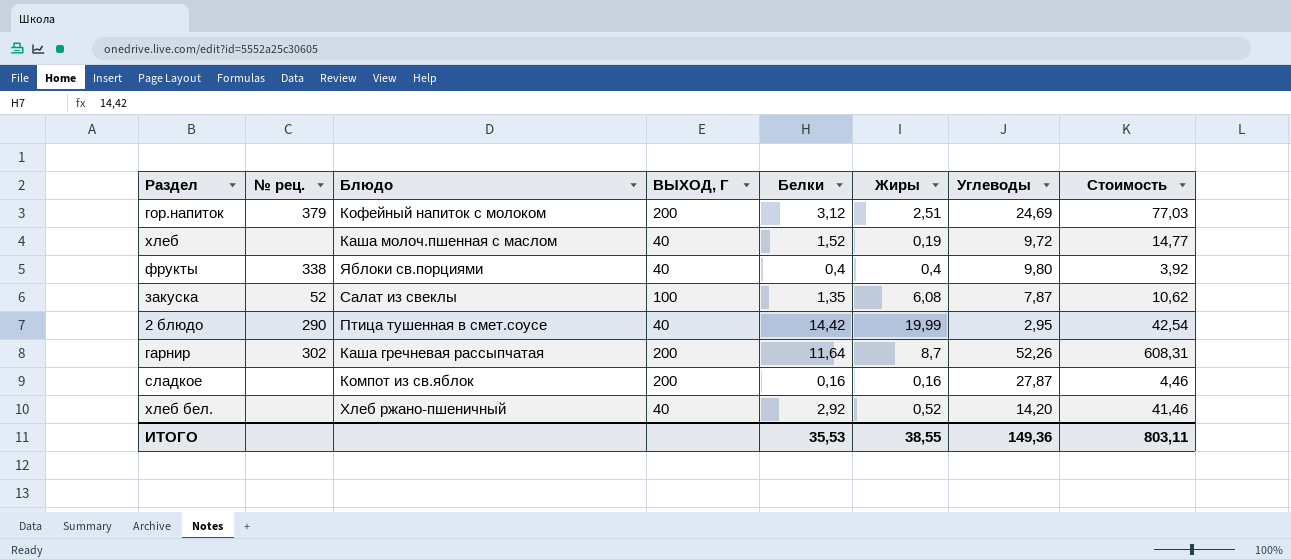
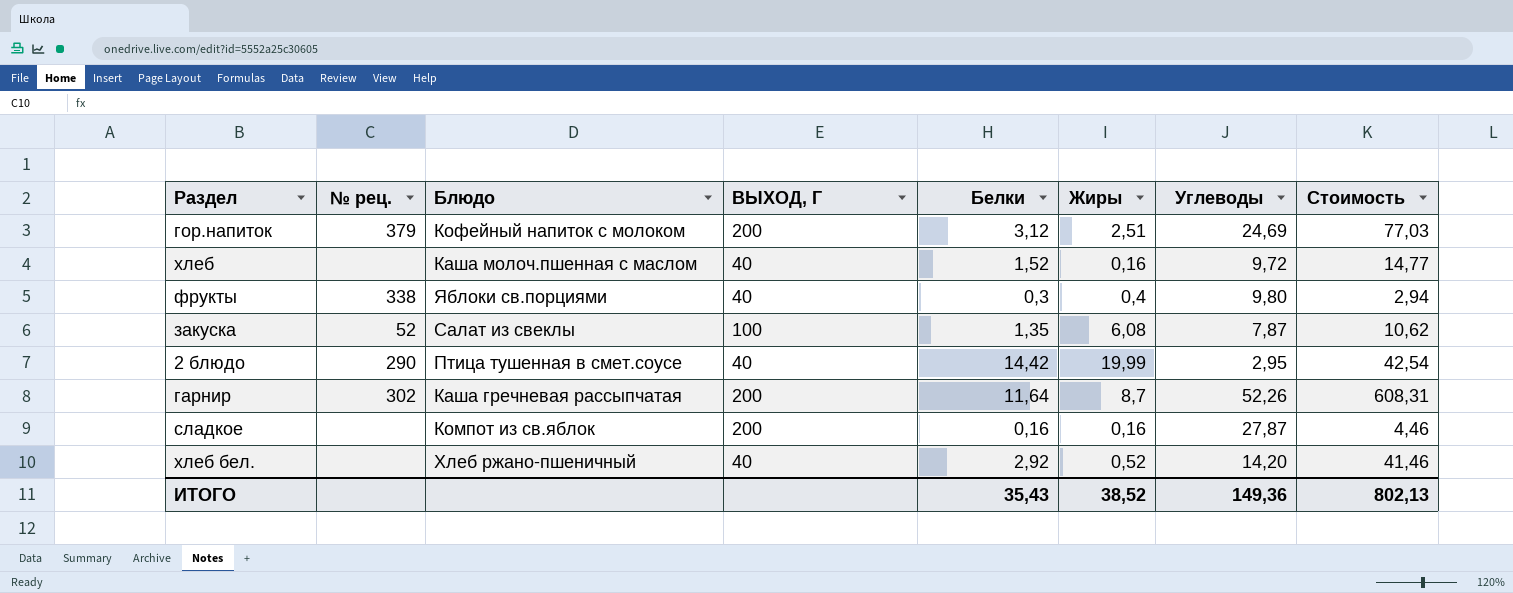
хлеб | Жиры: 0,19 -> 0,16
фрукты | Белки: 0,4 -> 0,3
фрукты | Стоимость: 3,92 -> 2,94
ИТОГО | Белки: 35,53 -> 35,43
ИТОГО | Жиры: 38,55 -> 38,52
ИТОГО | Стоимость: 803,11 -> 802,13

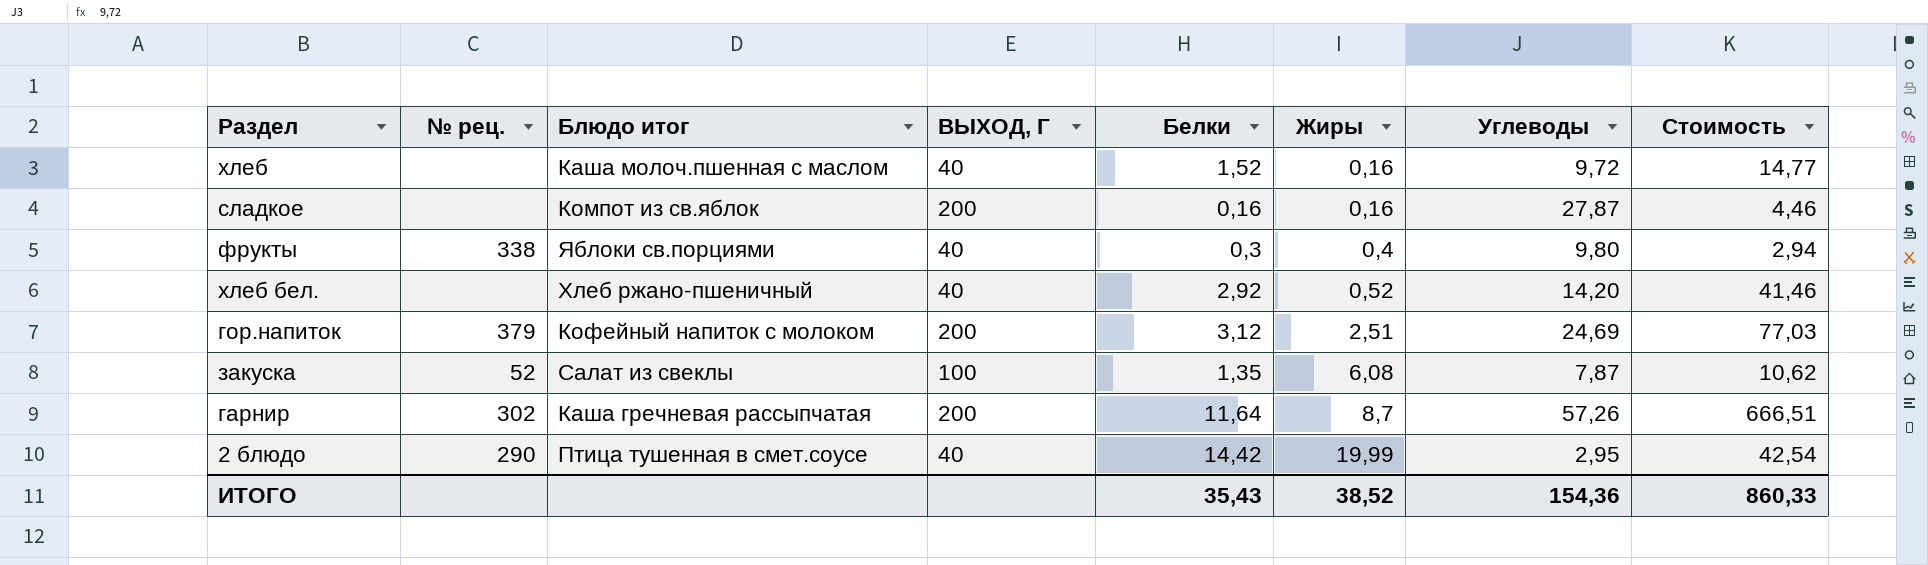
row order: none -> Жиры ascending
column name: Блюдо -> Блюдо итог
гарнир | Углеводы: 52,26 -> 57,26
гарнир | Стоимость: 608,31 -> 666,51
ИТОГО | Углеводы: 149,36 -> 154,36
ИТОГО | Стоимость: 802,13 -> 860,33

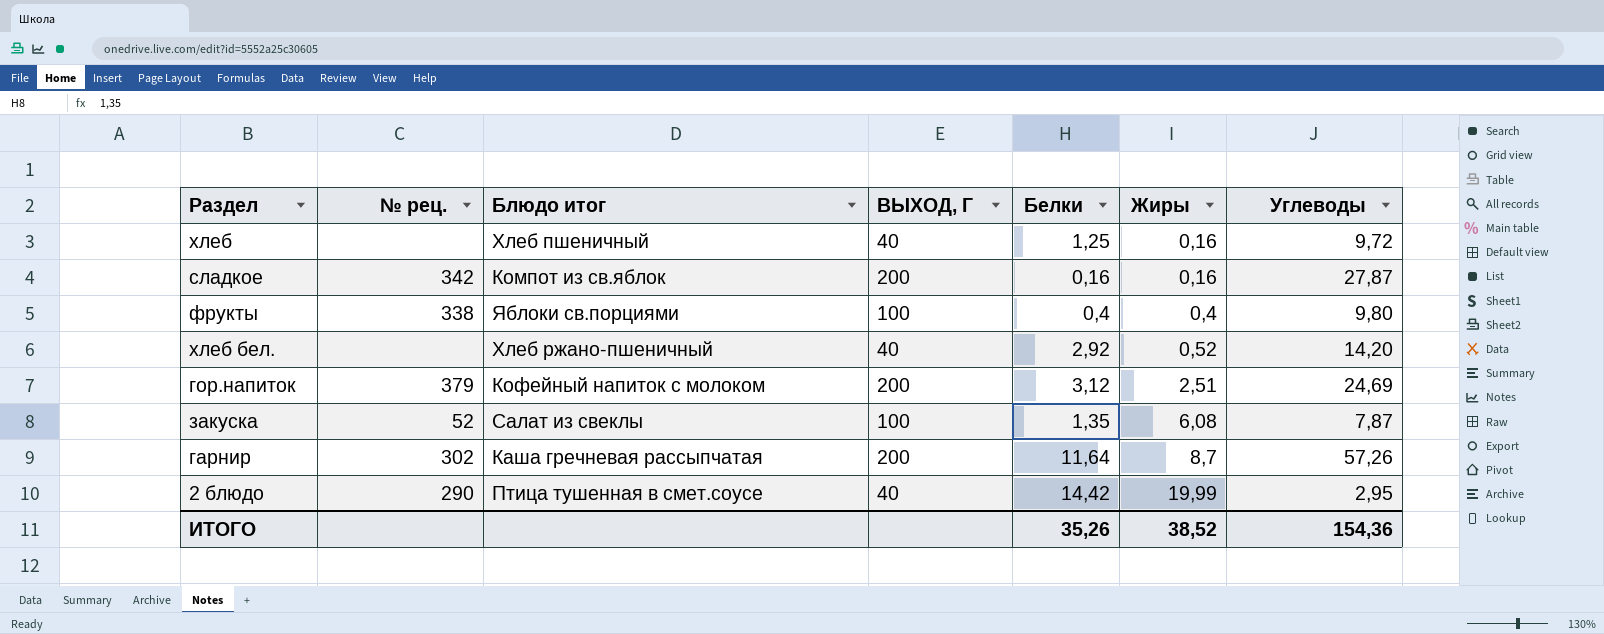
column Стоимость | formula: [Белки] * [Углеводы] -> none
хлеб | Блюдо итог: Каша молоч.пшенная с маслом -> Хлеб пшеничный
хлеб | Белки: 1,52 -> 1,25
сладкое | № рец.: none -> 342
фрукты | ВЫХОД, Г: 40 -> 100
фрукты | Белки: 0,3 -> 0,4
ИТОГО | Белки: 35,43 -> 35,26

